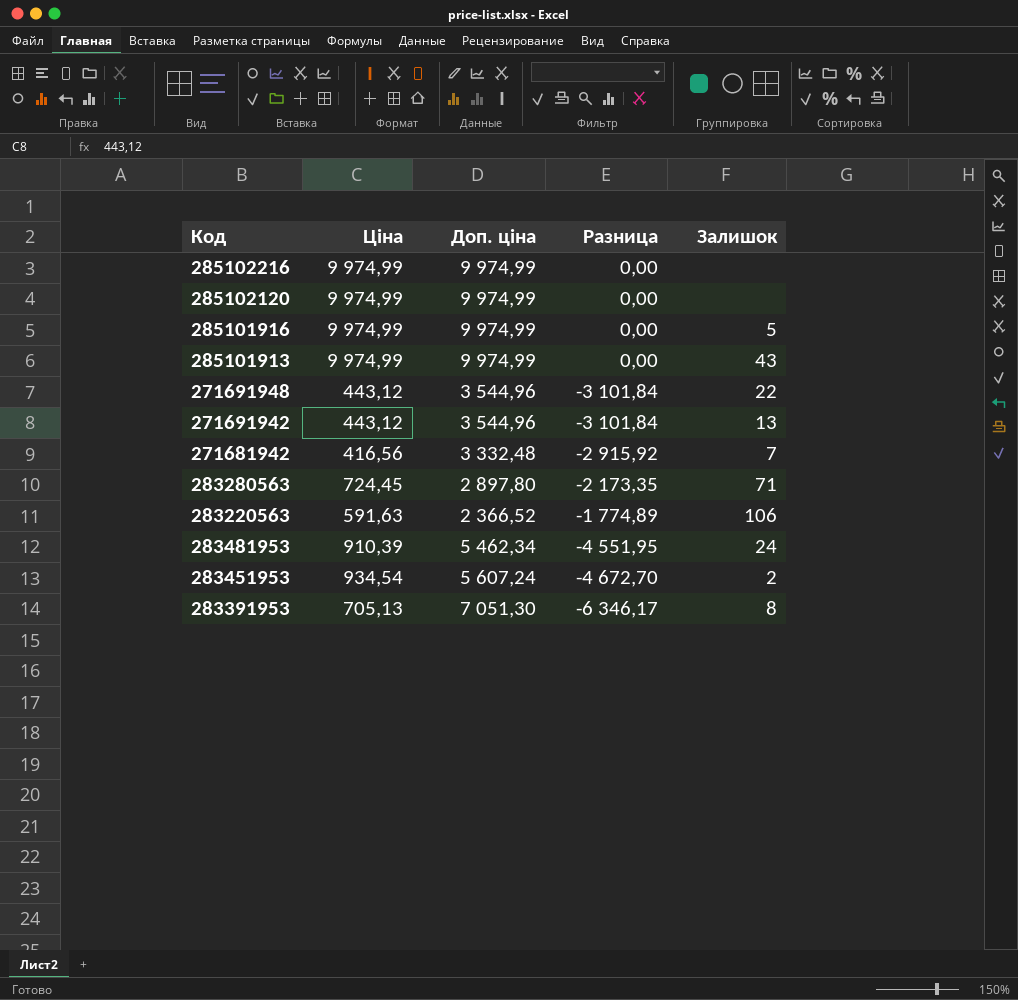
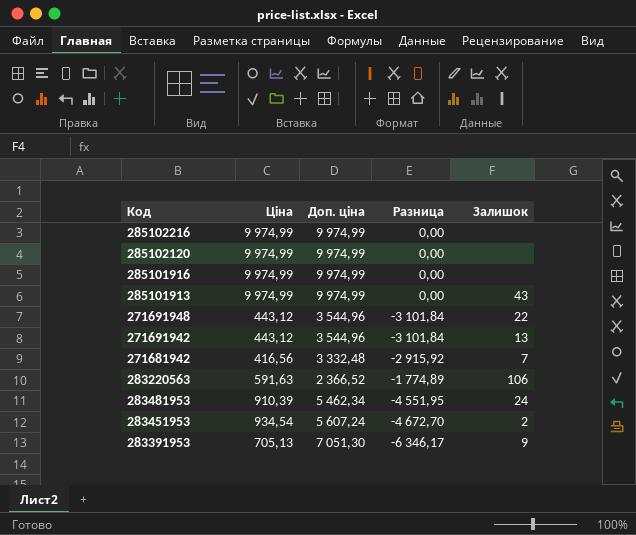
row 283280563: 724,45 | 2 897,80 | -2 173,35 | 71 -> none
285101916 | Залишок: 5 -> none
283391953 | Залишок: 8 -> 9

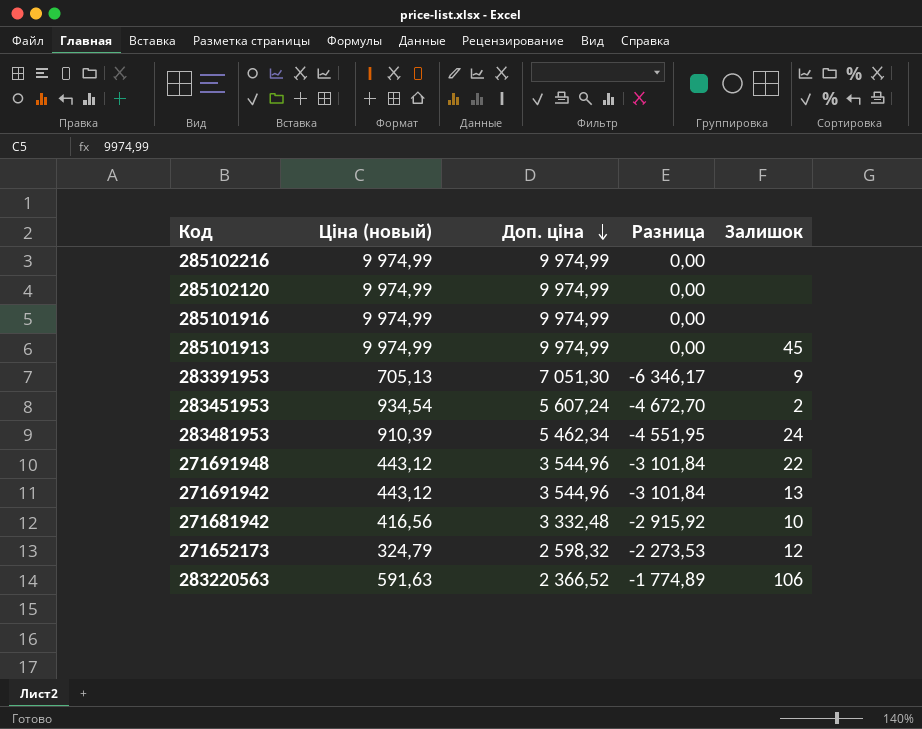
row order: none -> Доп. ціна descending
column name: Ціна -> Ціна (новый)
285101913 | Залишок: 43 -> 45
271681942 | Залишок: 7 -> 10
row 271652173: none -> 324,79 | 2 598,32 | -2 273,53 | 12

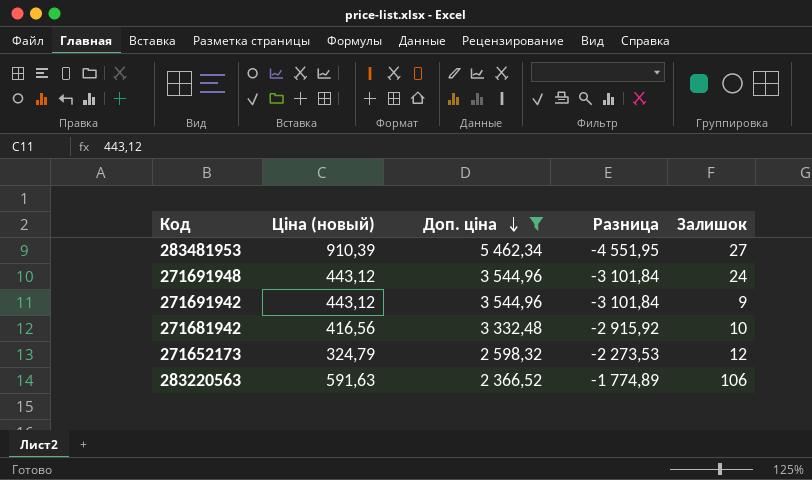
filter: none -> Доп. ціна <= 5 462,34
283481953 | Залишок: 24 -> 27
271691948 | Залишок: 22 -> 24
271691942 | Залишок: 13 -> 9

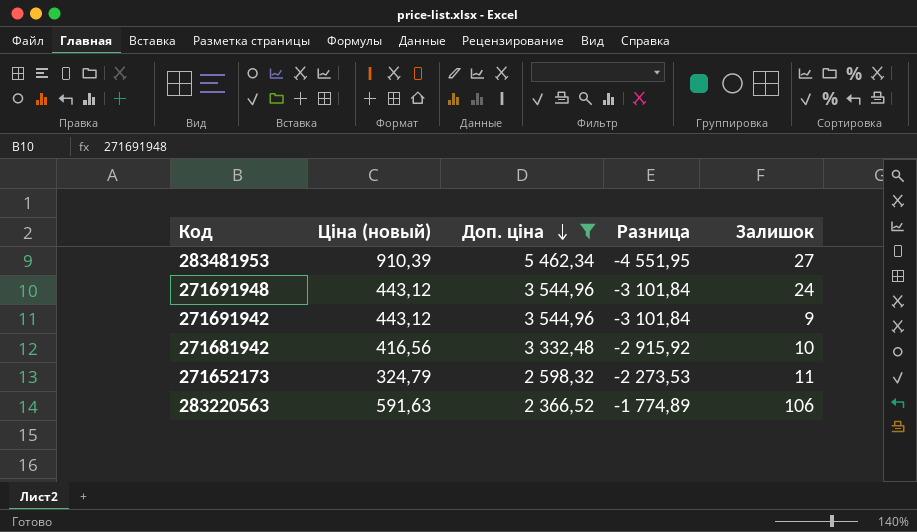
271652173 | Залишок: 12 -> 11

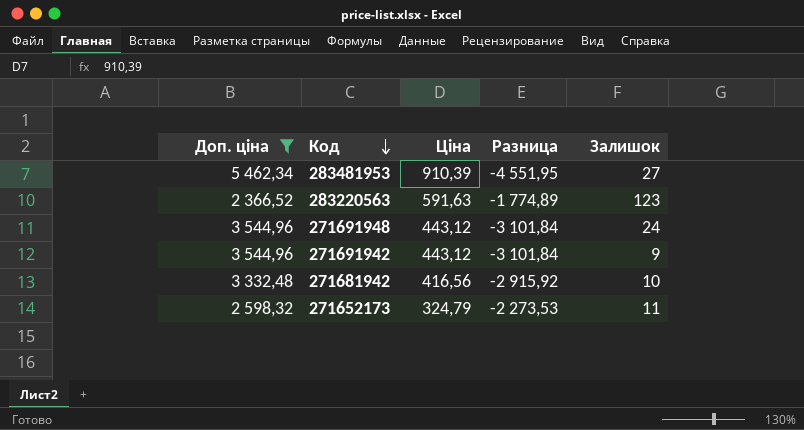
row order: Доп. ціна descending -> Код descending
column Доп. ціна | position: 3 -> 1
column name: Ціна (новый) -> Ціна
283220563 | Залишок: 106 -> 123

